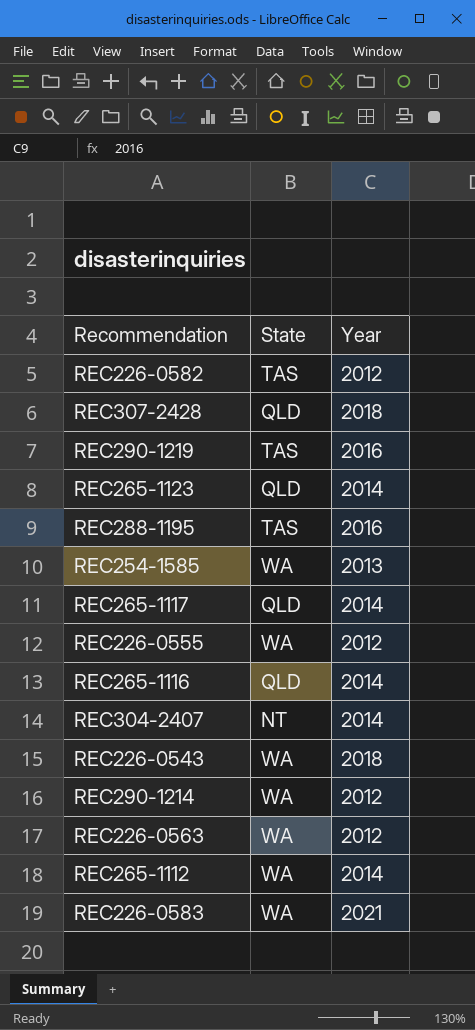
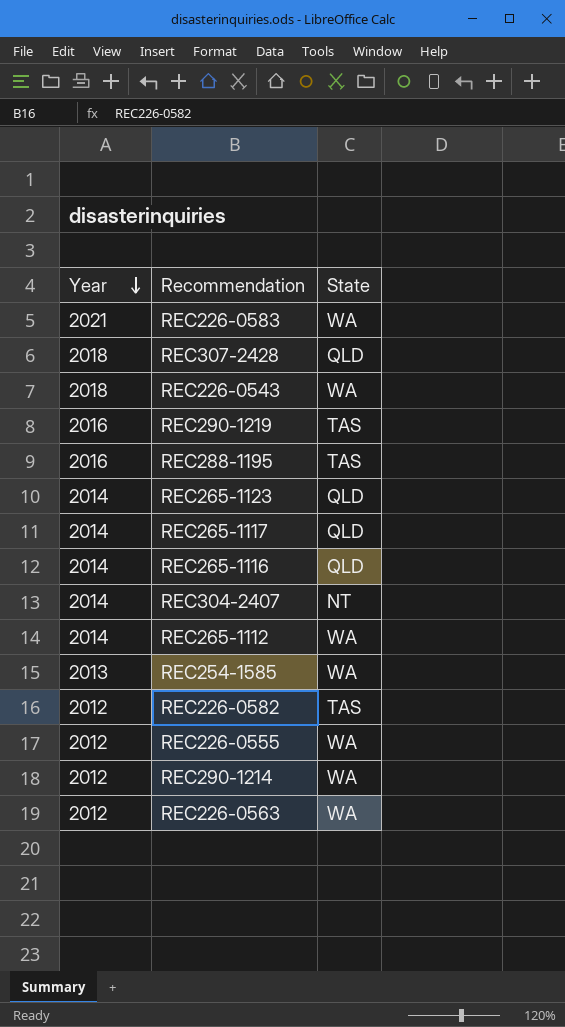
row order: none -> Year descending
column Year | position: 3 -> 1

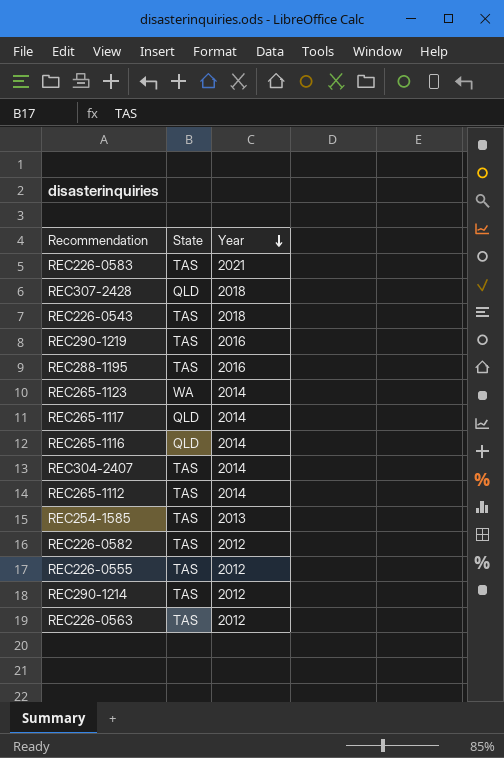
column Year | position: 1 -> 3
REC226-0583 | State: WA -> TAS
REC226-0543 | State: WA -> TAS
REC265-1123 | State: QLD -> WA
REC304-2407 | State: NT -> TAS
REC265-1112 | State: WA -> TAS
REC254-1585 | State: WA -> TAS
REC226-0555 | State: WA -> TAS
REC290-1214 | State: WA -> TAS
REC226-0563 | State: WA -> TAS

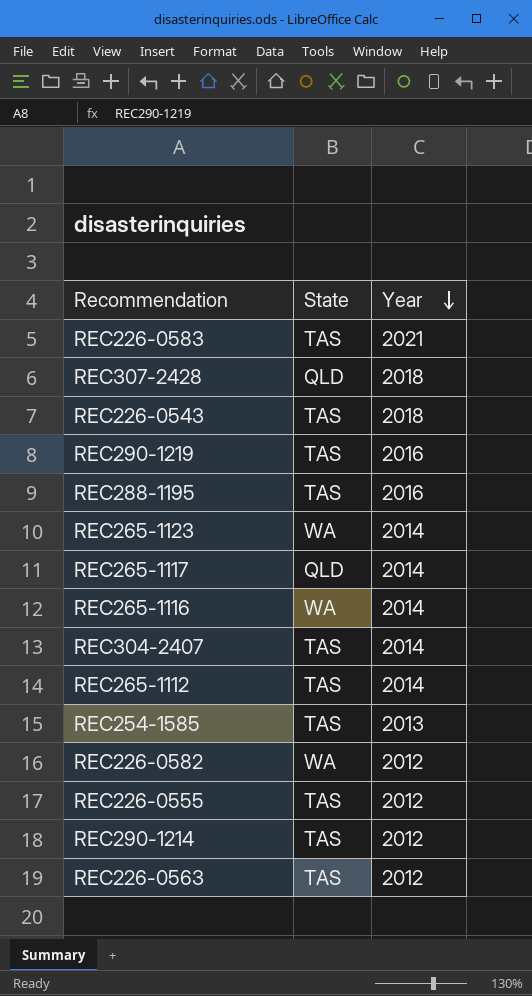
REC265-1116 | State: QLD -> WA
REC226-0582 | State: TAS -> WA

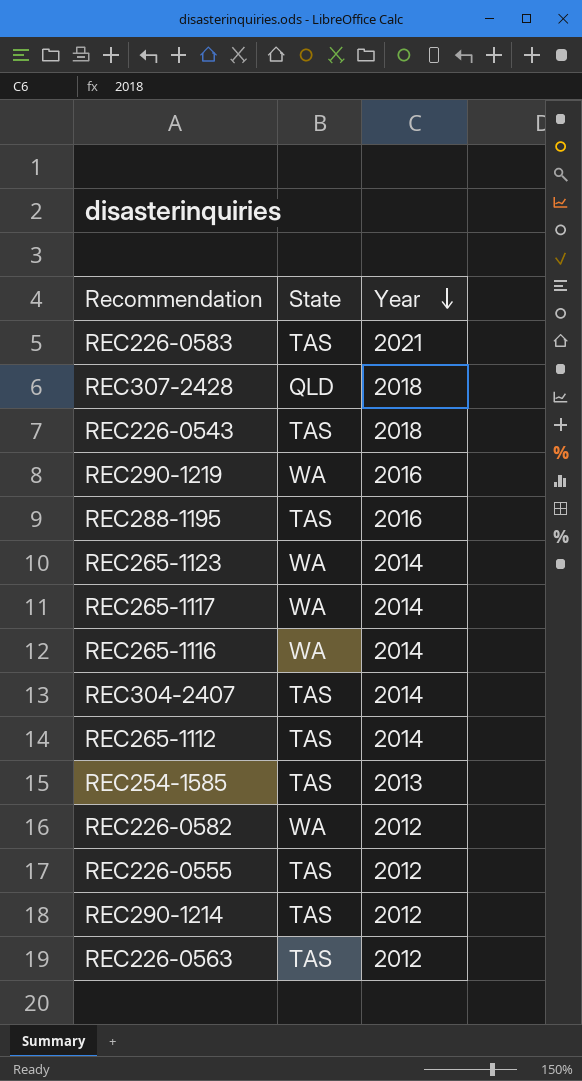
REC290-1219 | State: TAS -> WA
REC265-1117 | State: QLD -> WA

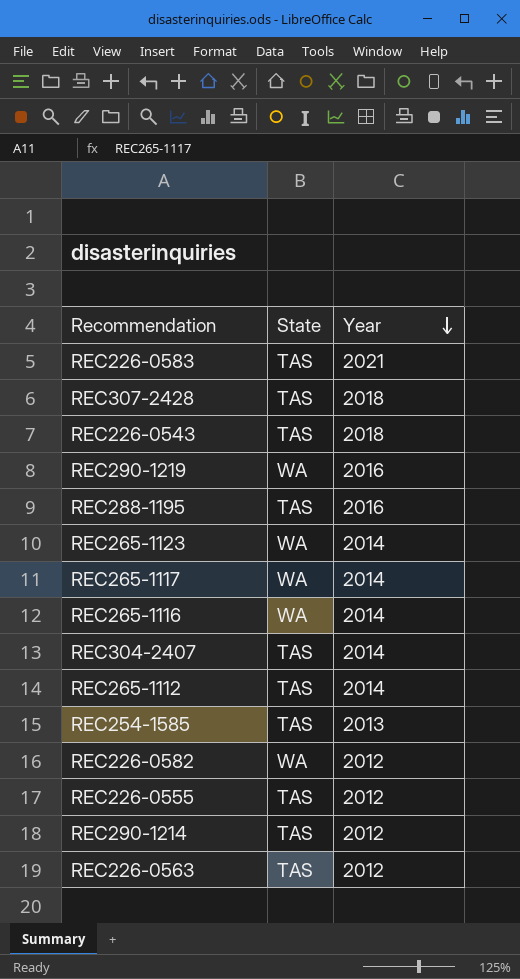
REC307-2428 | State: QLD -> TAS

